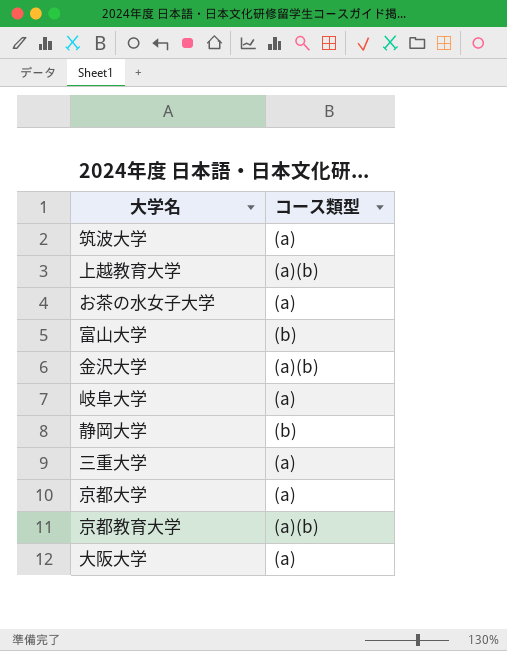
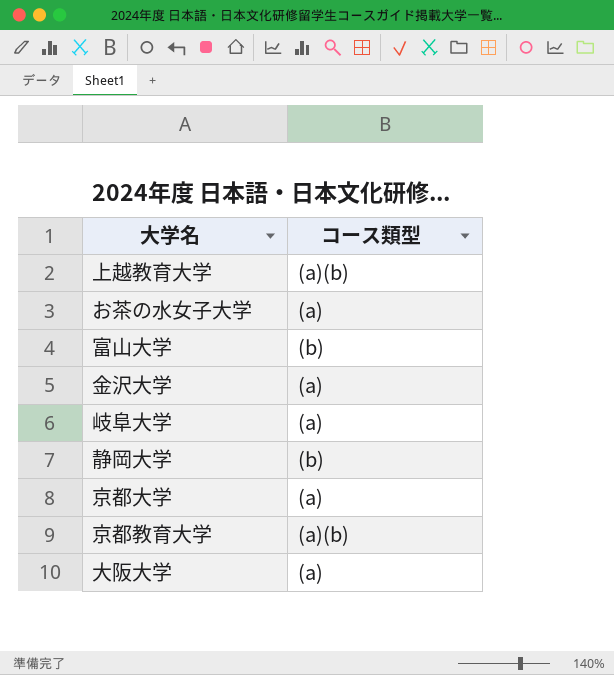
row 筑波大学: (a) -> none
row 三重大学: (a) -> none
金沢大学 | コース類型: (a)(b) -> (a)

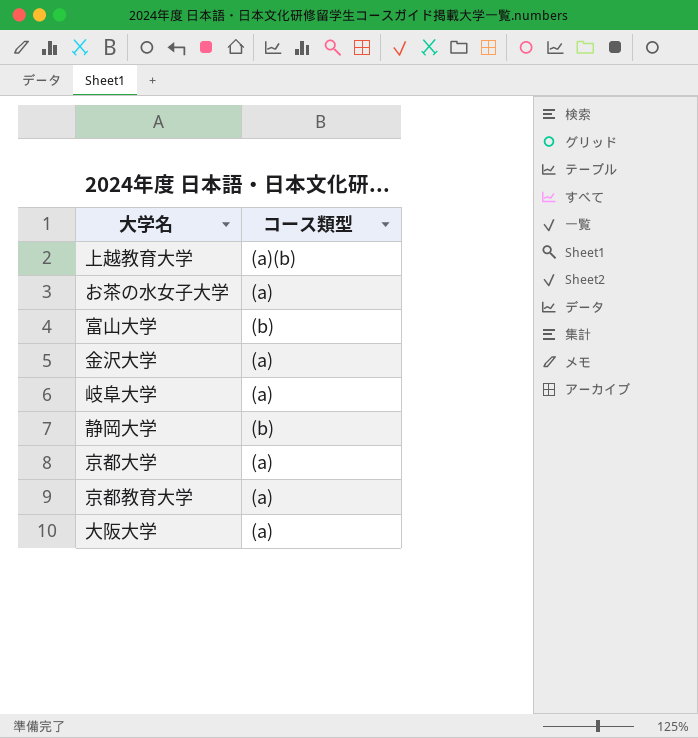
京都教育大学 | コース類型: (a)(b) -> (a)

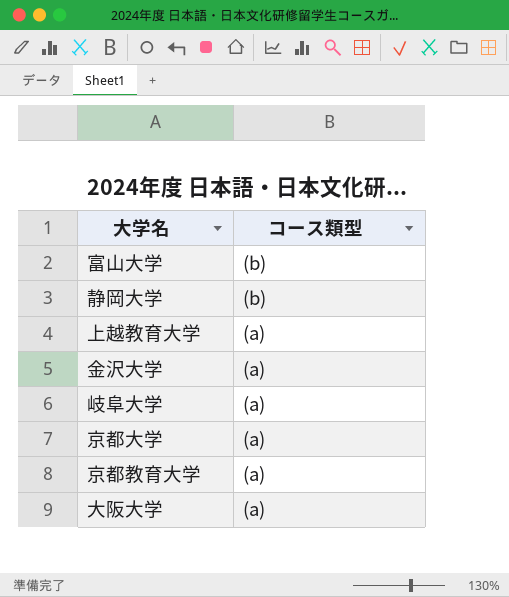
row order: none -> コース類型 descending
row お茶の水女子大学: (a) -> none
上越教育大学 | コース類型: (a)(b) -> (a)

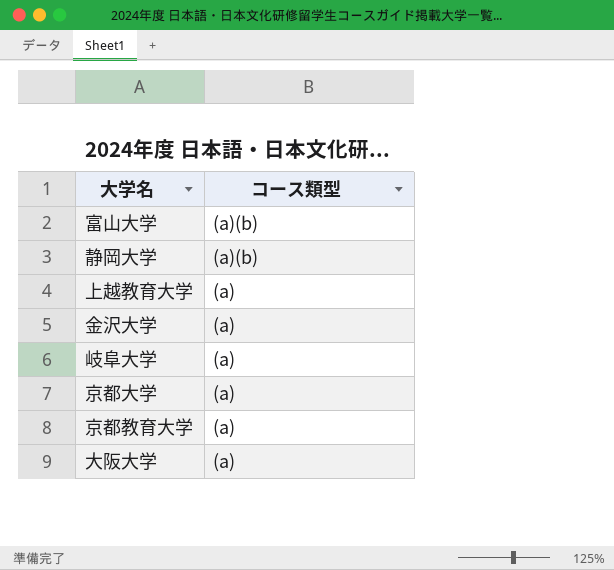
富山大学 | コース類型: (b) -> (a)(b)
静岡大学 | コース類型: (b) -> (a)(b)

